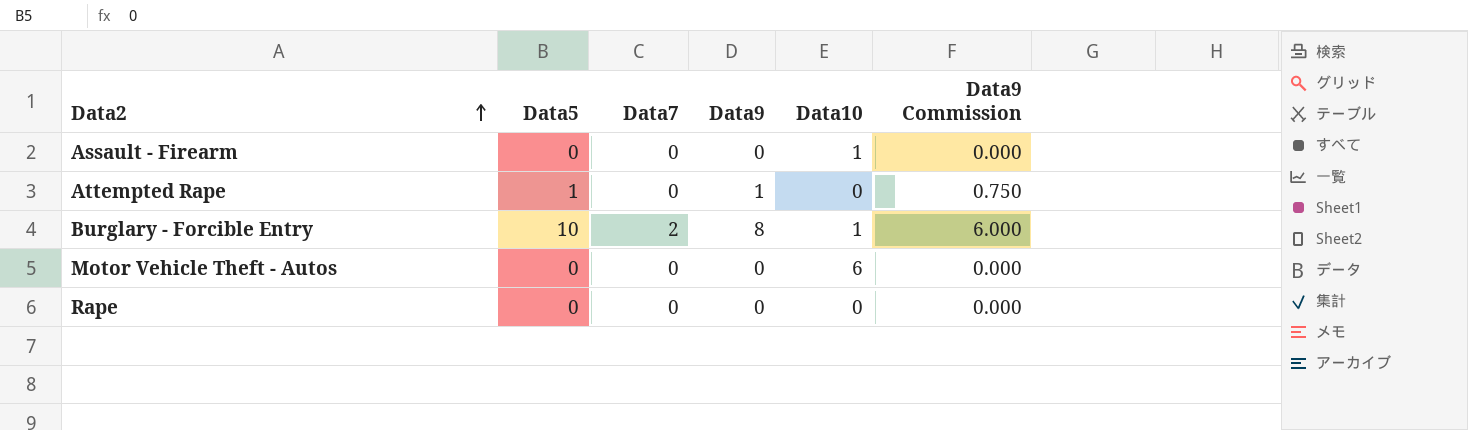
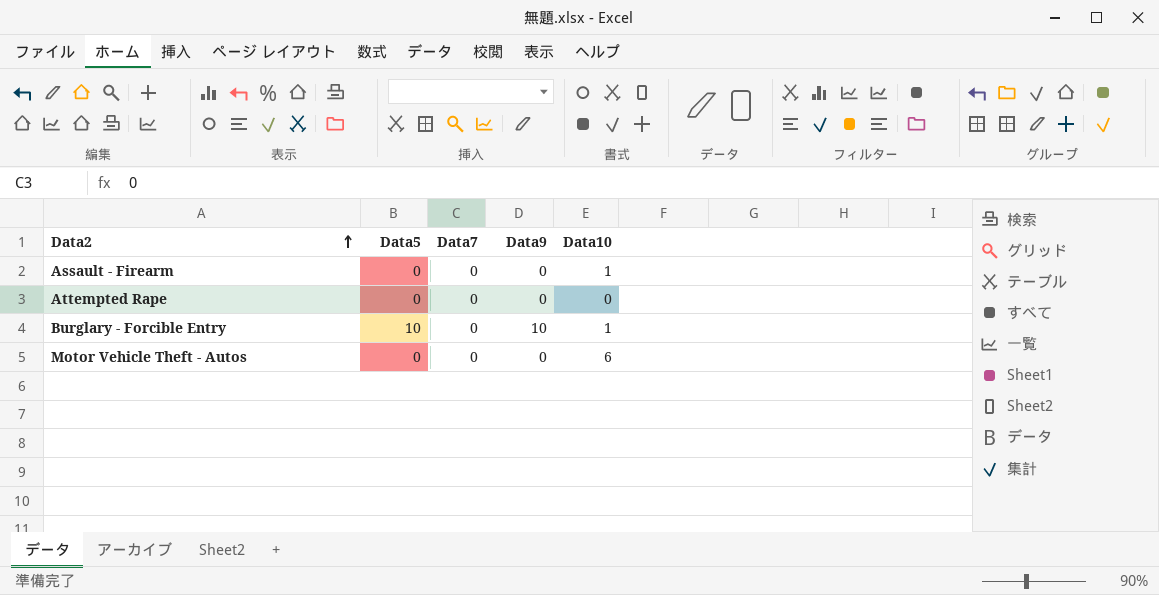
column Data9 Commission | formula: [Data9] * 0.75 -> none
row Rape: 0 | 0 | 0 | 0 | 0.000 -> none
Attempted Rape | Data5: 1 -> 0
Attempted Rape | Data9: 1 -> 0
Burglary - Forcible Entry | Data7: 2 -> 0
Burglary - Forcible Entry | Data9: 8 -> 10

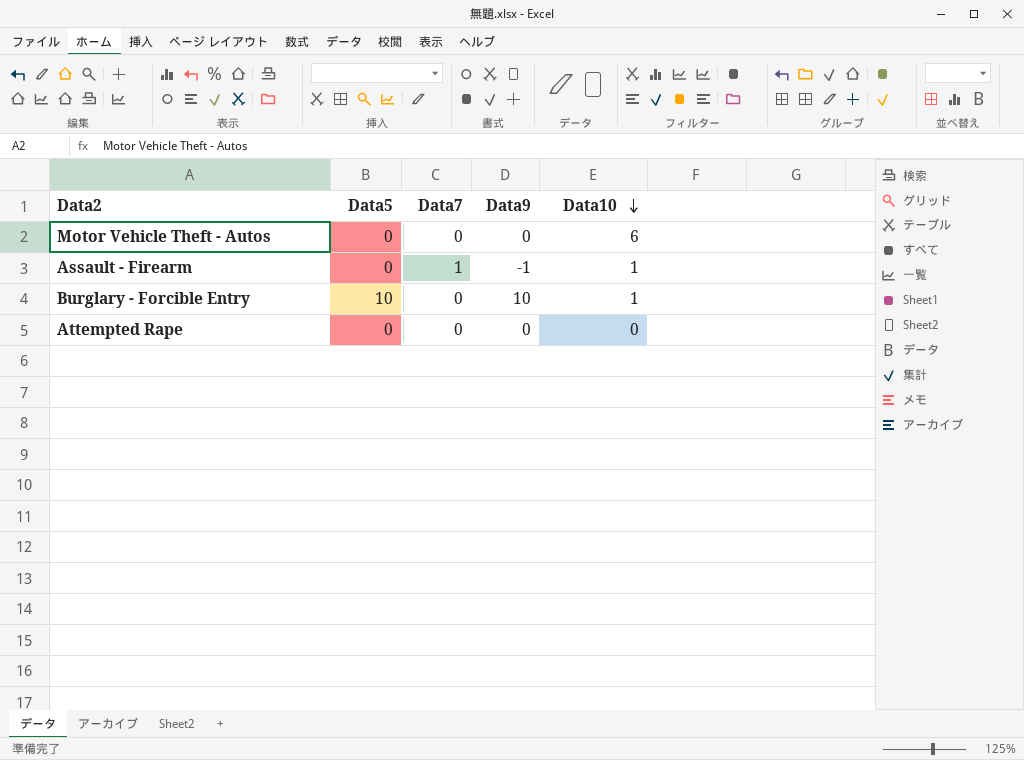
row order: Data2 ascending -> Data10 descending
Assault - Firearm | Data7: 0 -> 1
Assault - Firearm | Data9: 0 -> -1

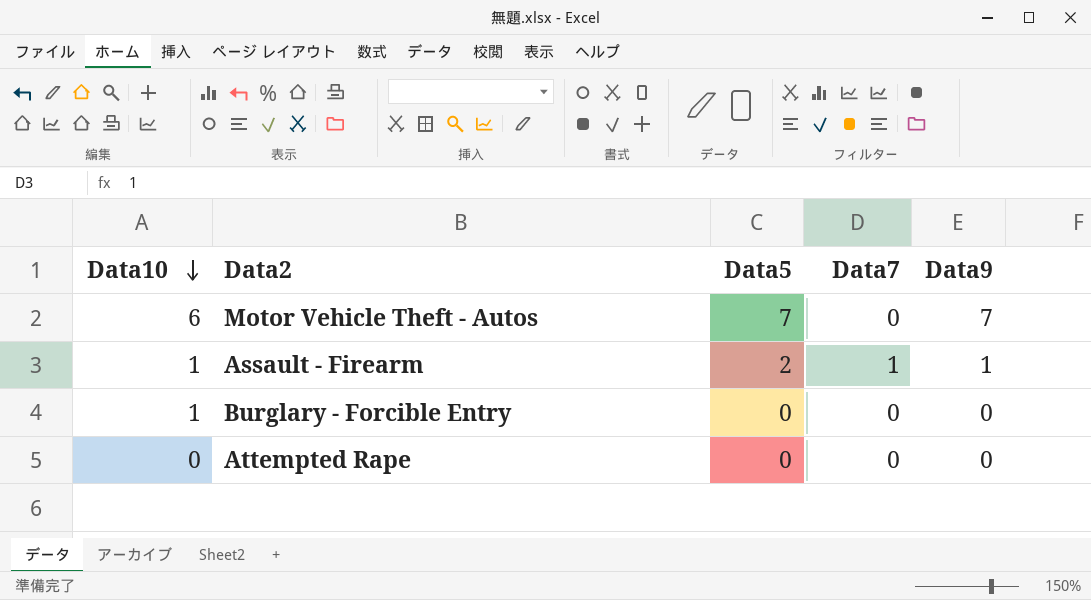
column Data10 | position: 5 -> 1
Motor Vehicle Theft - Autos | Data5: 0 -> 7
Motor Vehicle Theft - Autos | Data9: 0 -> 7
Assault - Firearm | Data5: 0 -> 2
Assault - Firearm | Data9: -1 -> 1
Burglary - Forcible Entry | Data5: 10 -> 0
Burglary - Forcible Entry | Data9: 10 -> 0

